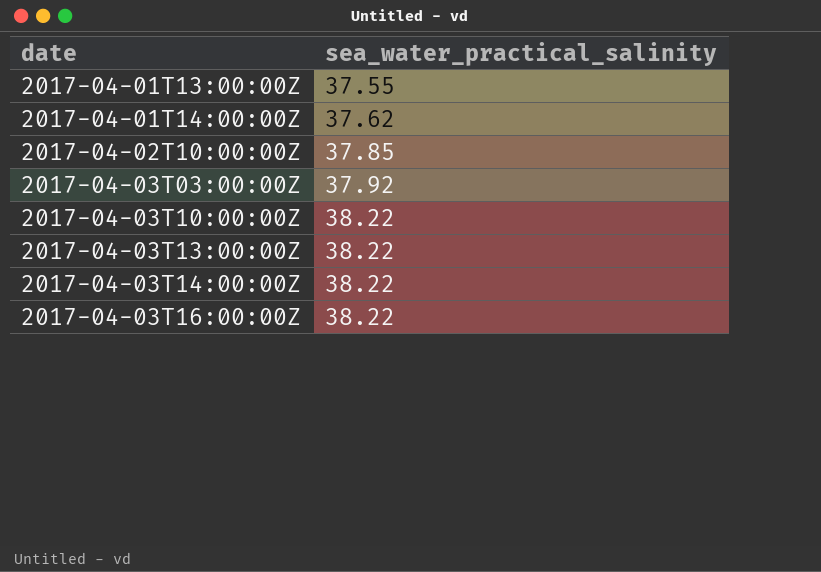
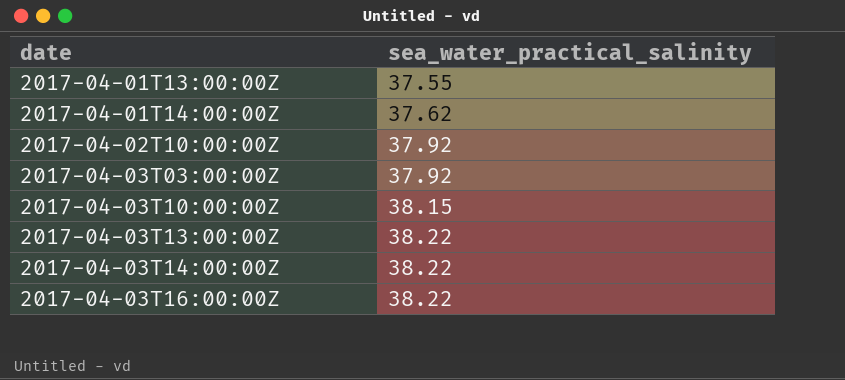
2017-04-02T10:00:00Z | sea_water_practical_salinity: 37.85 -> 37.92
2017-04-03T10:00:00Z | sea_water_practical_salinity: 38.22 -> 38.15

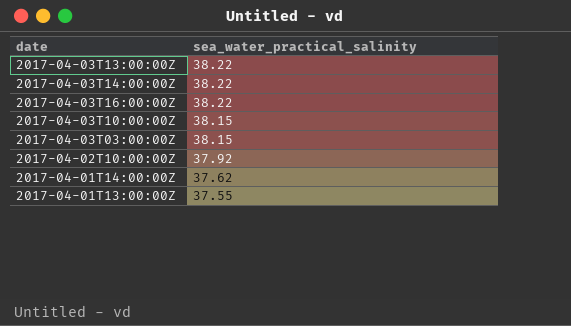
row order: date ascending -> sea_water_practical_salinity descending
2017-04-03T03:00:00Z | sea_water_practical_salinity: 37.92 -> 38.15

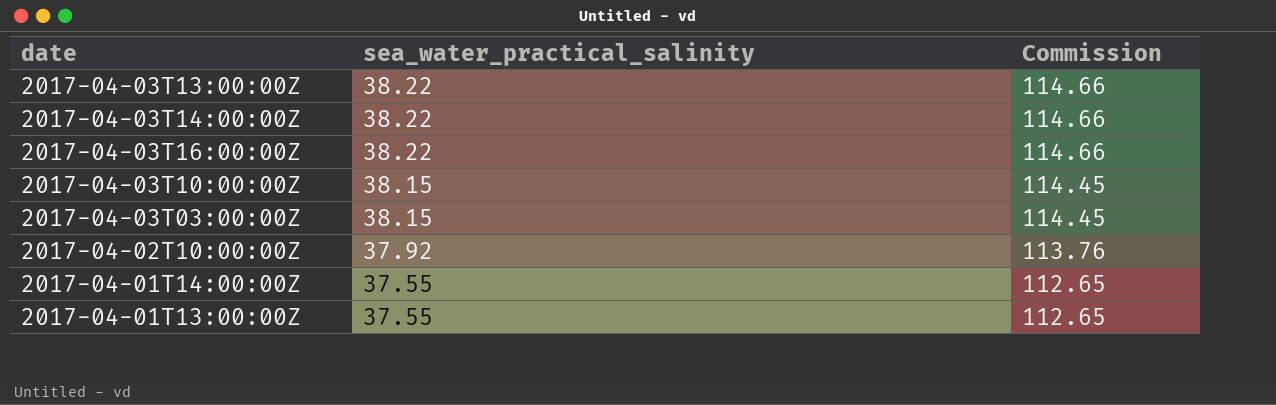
column Commission | formula: none -> [sea_water_practical_salinity] * 3
2017-04-01T14:00:00Z | sea_water_practical_salinity: 37.62 -> 37.55

